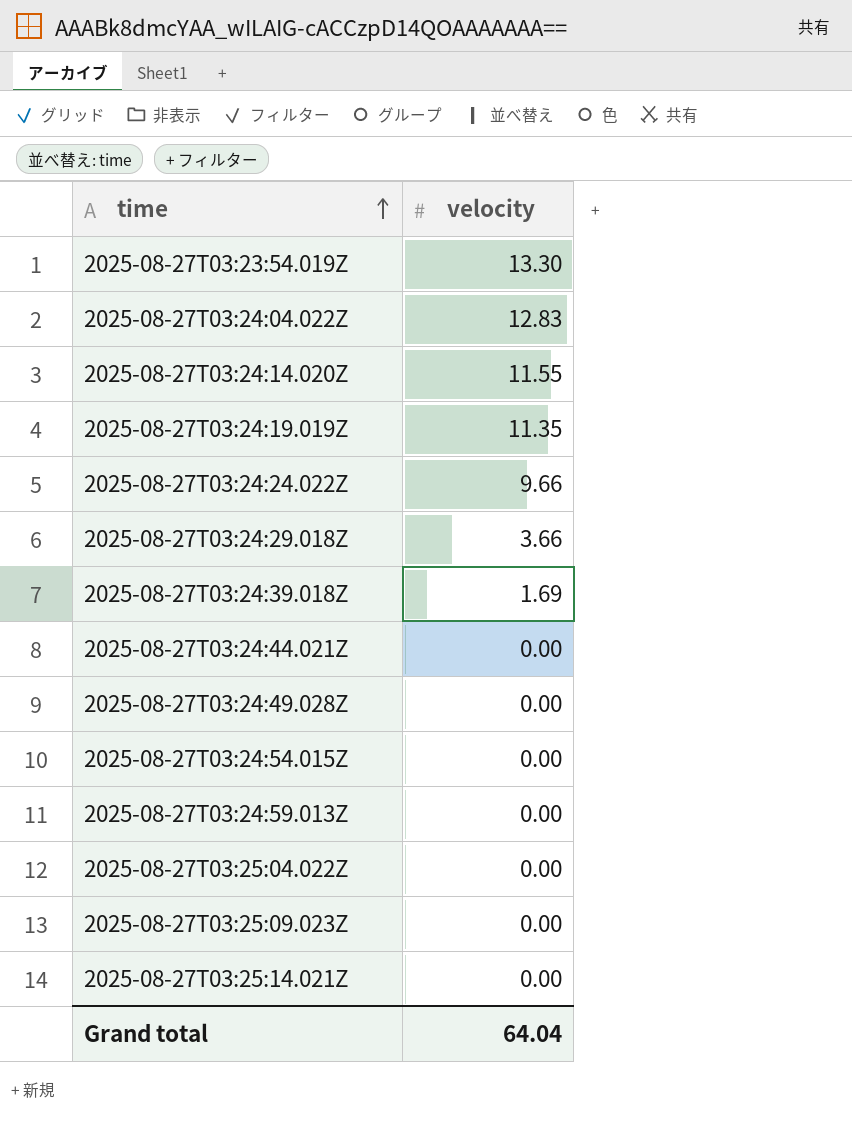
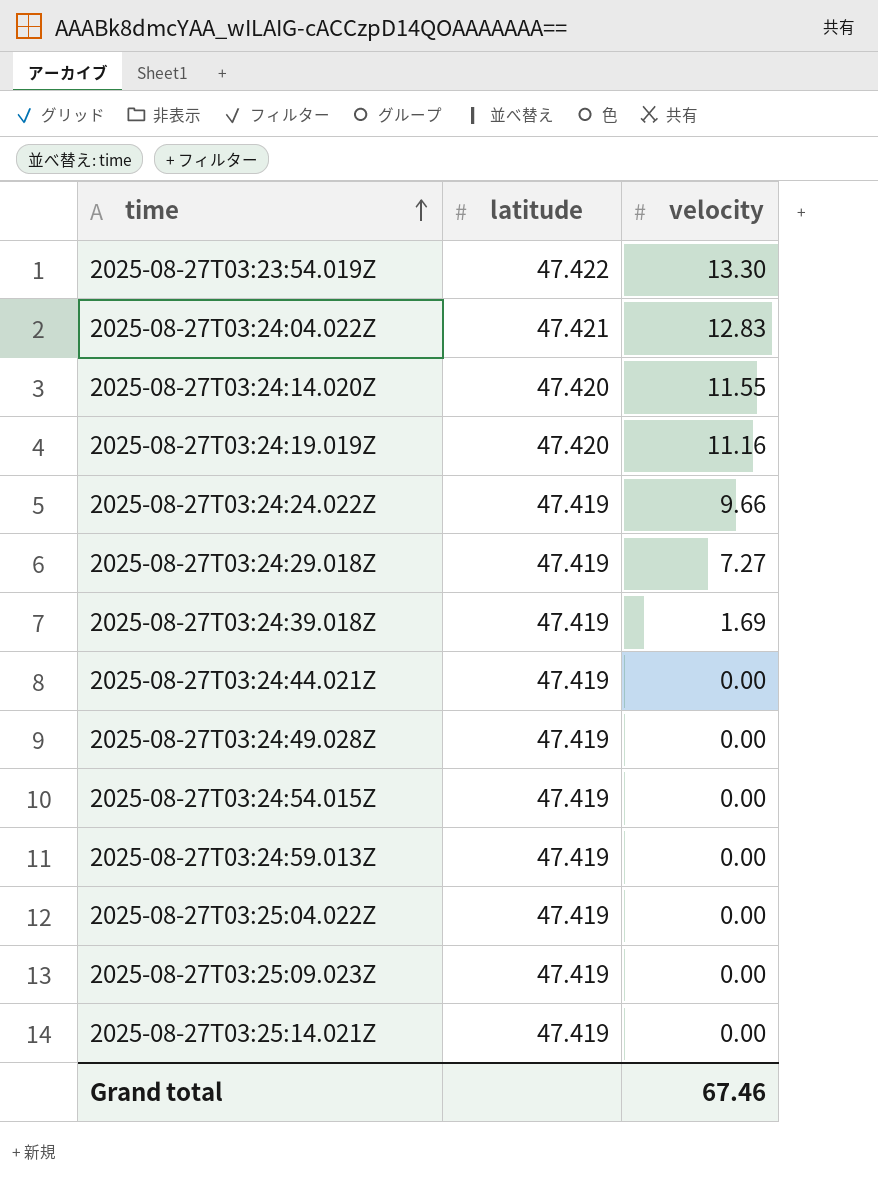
column latitude | position: none -> 2
2025-08-27T03:24:19.019Z | velocity: 11.35 -> 11.16
2025-08-27T03:24:29.018Z | velocity: 3.66 -> 7.27
Grand total | velocity: 64.04 -> 67.46

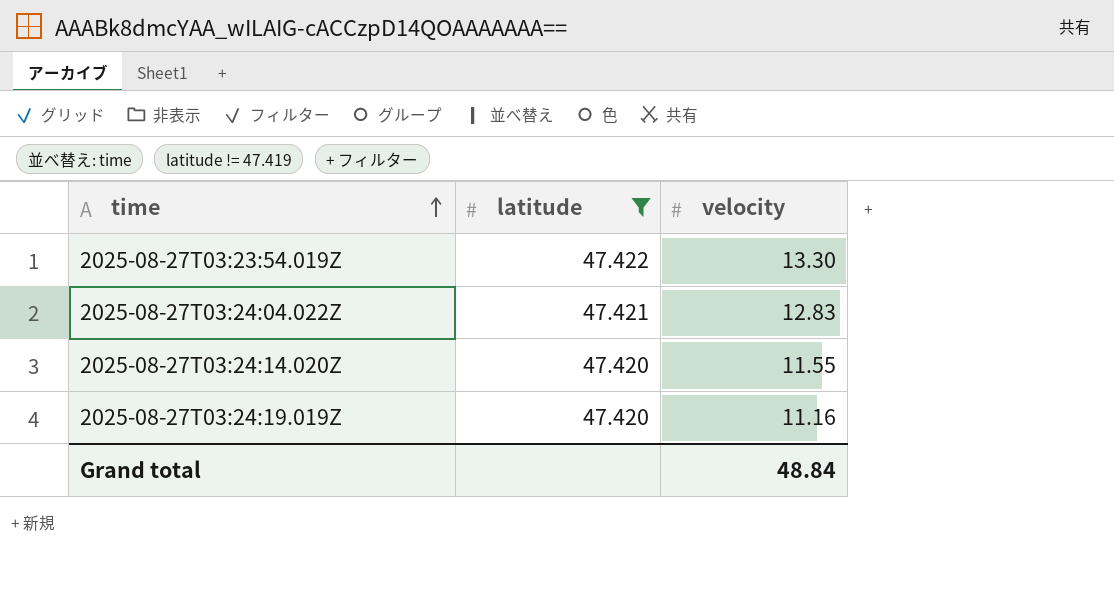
filter: none -> latitude != 47.419
Grand total | velocity: 67.46 -> 48.84

